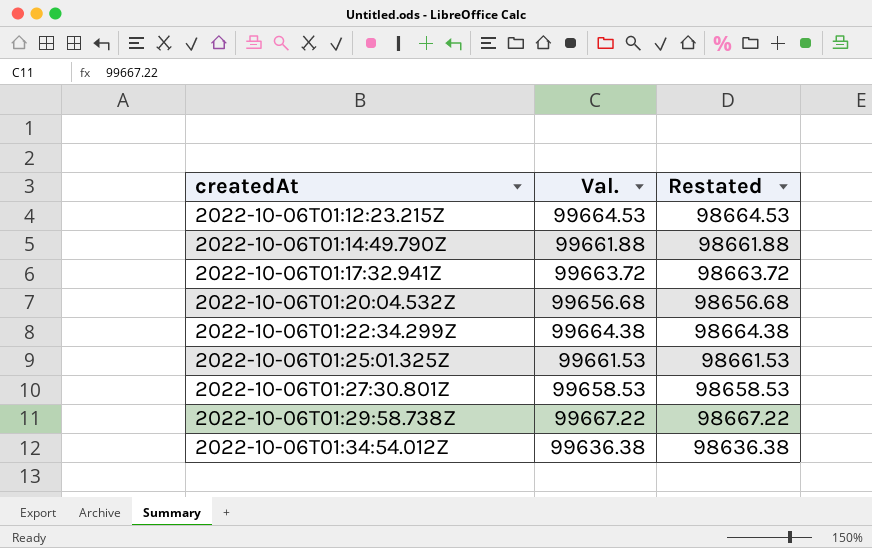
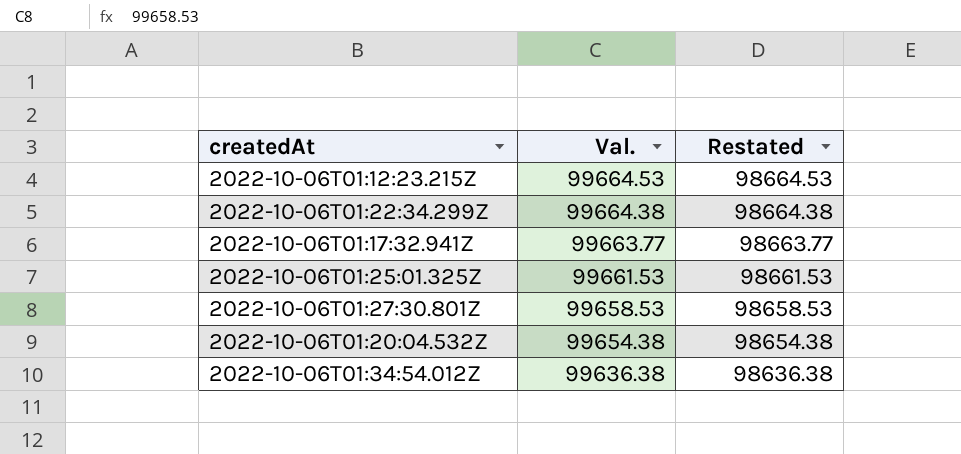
row order: createdAt ascending -> Val. descending
row 2022-10-06T01:14:49.790Z: 99661.88 | 98661.88 -> none
row 2022-10-06T01:29:58.738Z: 99667.22 | 98667.22 -> none
2022-10-06T01:17:32.941Z | Val.: 99663.72 -> 99663.77
2022-10-06T01:17:32.941Z | Restated: 98663.72 -> 98663.77
2022-10-06T01:20:04.532Z | Val.: 99656.68 -> 99654.38
2022-10-06T01:20:04.532Z | Restated: 98656.68 -> 98654.38

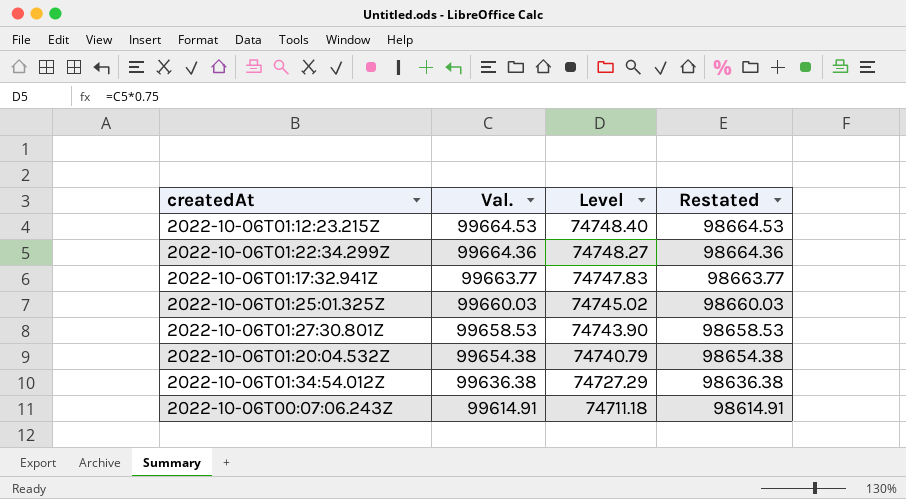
column Level | formula: none -> [Val.] * 0.75
2022-10-06T01:22:34.299Z | Val.: 99664.38 -> 99664.36
2022-10-06T01:22:34.299Z | Restated: 98664.38 -> 98664.36
2022-10-06T01:25:01.325Z | Val.: 99661.53 -> 99660.03
2022-10-06T01:25:01.325Z | Restated: 98661.53 -> 98660.03
row 2022-10-06T00:07:06.243Z: none -> 99614.91 | 74711.18 | 98614.91

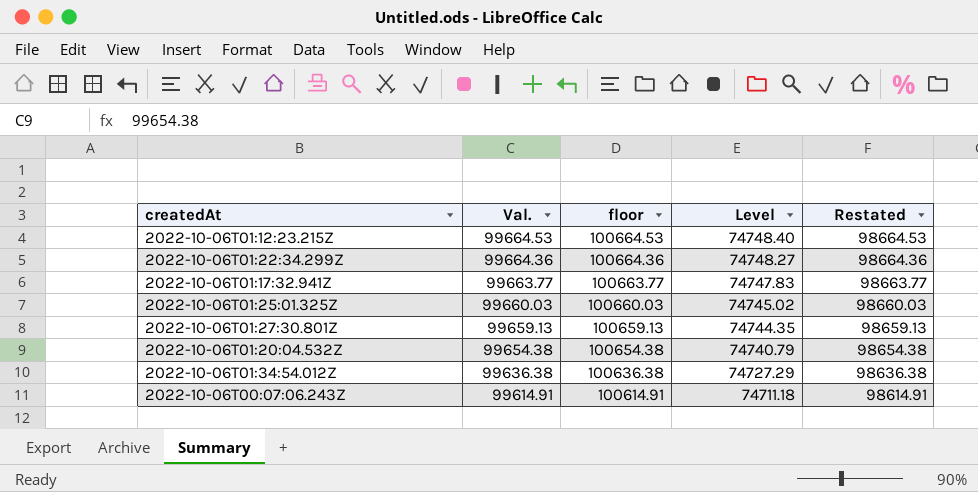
column floor | formula: none -> [Val.] + 1000
2022-10-06T01:27:30.801Z | Val.: 99658.53 -> 99659.13
2022-10-06T01:27:30.801Z | Level: 74743.90 -> 74744.35
2022-10-06T01:27:30.801Z | Restated: 98658.53 -> 98659.13

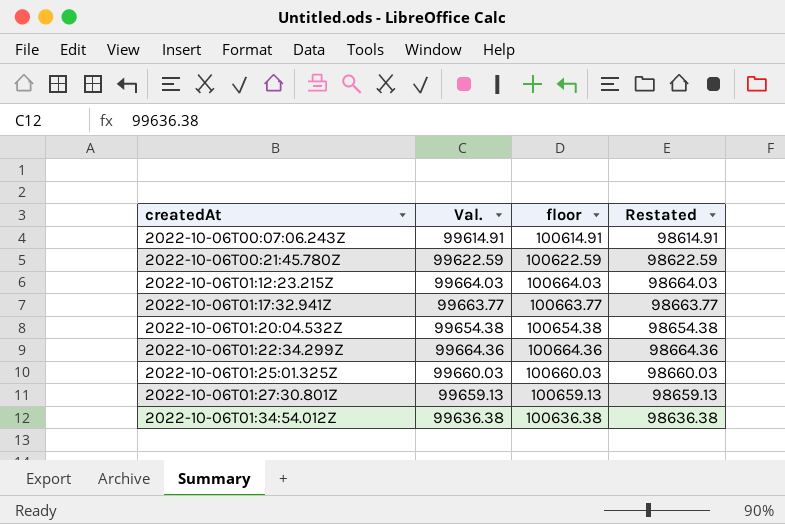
row order: Val. descending -> createdAt ascending
column Level | formula: [Val.] * 0.75 -> none
row 2022-10-06T00:21:45.780Z: none -> 99622.59 | 100622.59 | 98622.59
2022-10-06T01:12:23.215Z | Val.: 99664.53 -> 99664.03
2022-10-06T01:12:23.215Z | floor: 100664.53 -> 100664.03
2022-10-06T01:12:23.215Z | Restated: 98664.53 -> 98664.03

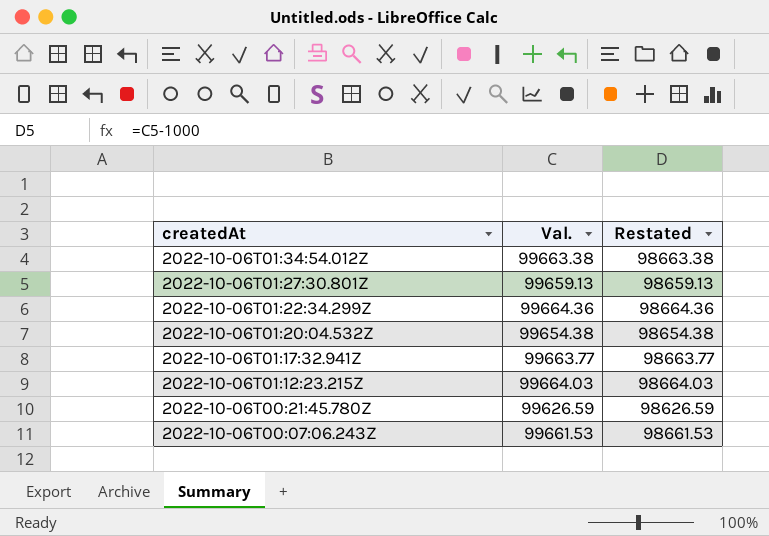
row order: createdAt ascending -> createdAt descending
column floor | formula: [Val.] + 1000 -> none
row 2022-10-06T01:25:01.325Z: 99660.03 | 100660.03 | 98660.03 -> none
2022-10-06T01:34:54.012Z | Val.: 99636.38 -> 99663.38
2022-10-06T01:34:54.012Z | Restated: 98636.38 -> 98663.38
2022-10-06T00:21:45.780Z | Val.: 99622.59 -> 99626.59
2022-10-06T00:21:45.780Z | Restated: 98622.59 -> 98626.59
2022-10-06T00:07:06.243Z | Val.: 99614.91 -> 99661.53
2022-10-06T00:07:06.243Z | Restated: 98614.91 -> 98661.53

